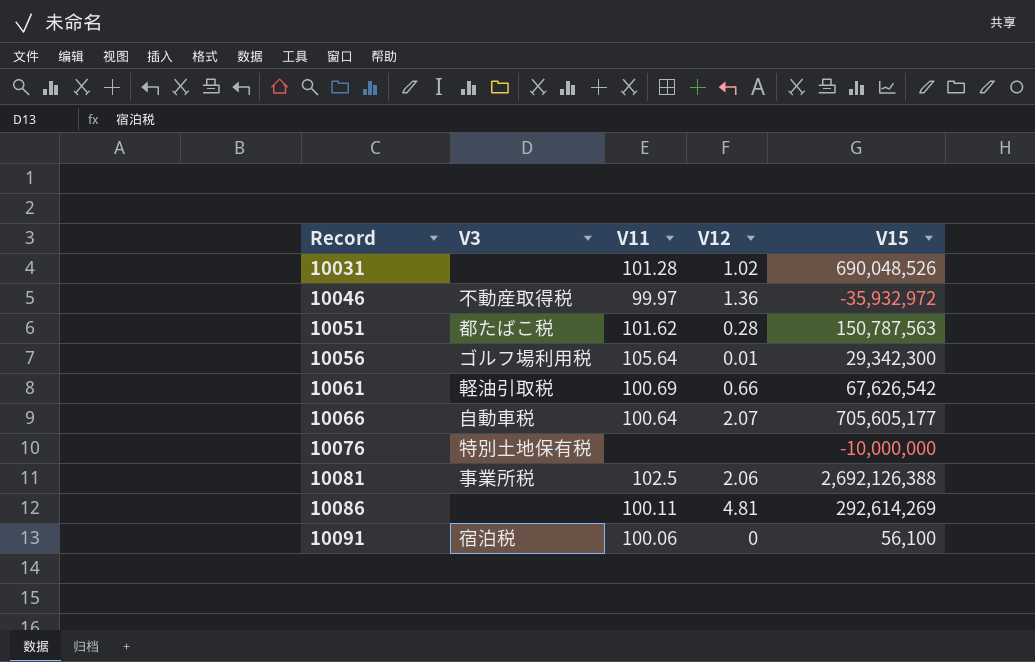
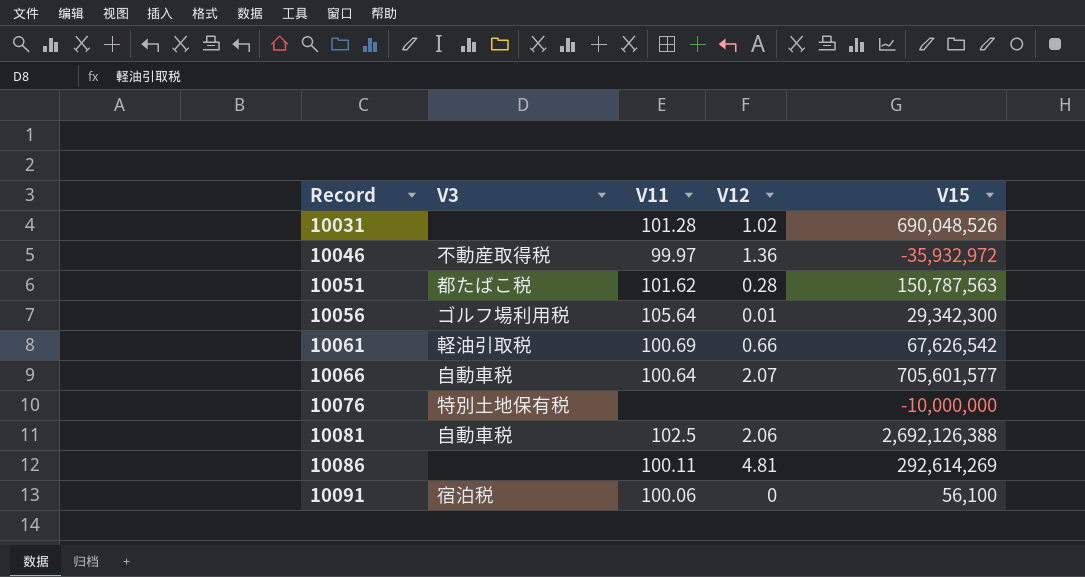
10066 | V15: 705,605,177 -> 705,601,577
10081 | V3: 事業所税 -> 自動車税

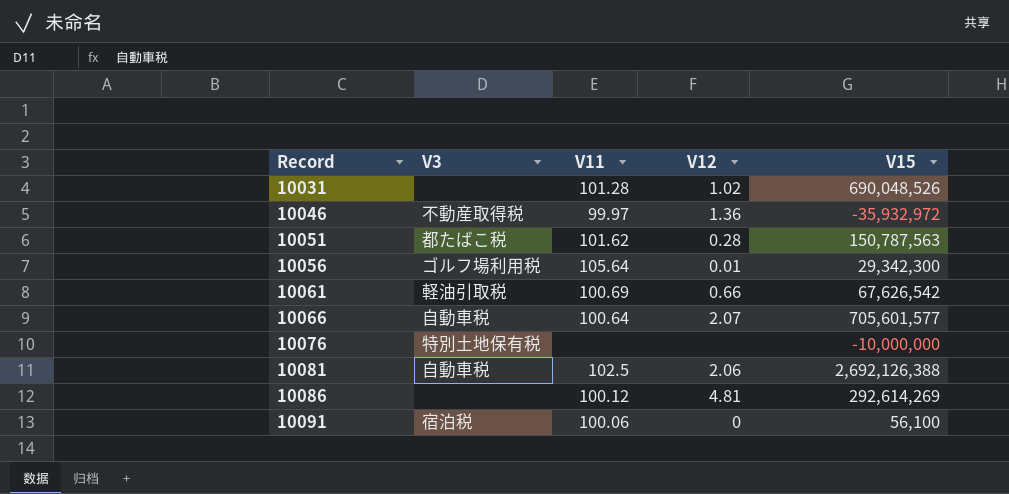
10086 | V11: 100.11 -> 100.12

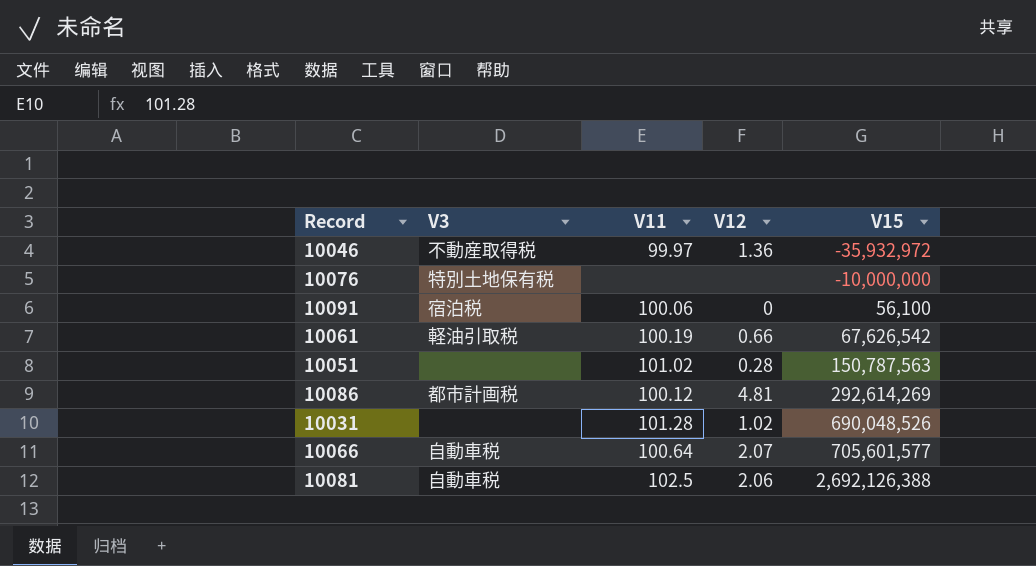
row order: Record ascending -> V15 ascending
row 10056: ゴルフ場利用税 | 105.64 | 0.01 | 29,342,300 -> none
10061 | V11: 100.69 -> 100.19
10051 | V3: 都たばこ税 -> none
10051 | V11: 101.62 -> 101.02
10086 | V3: none -> 都市計画税

